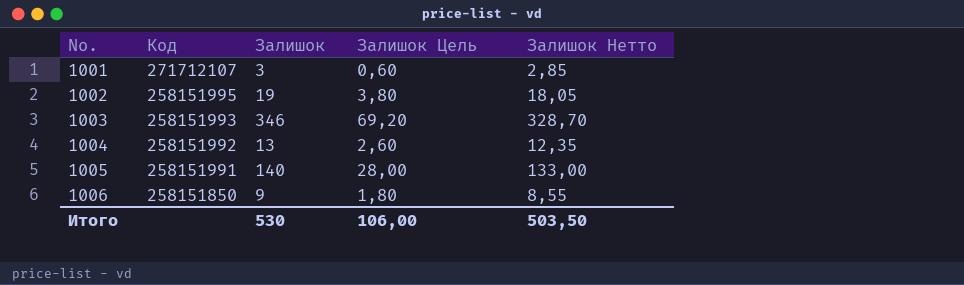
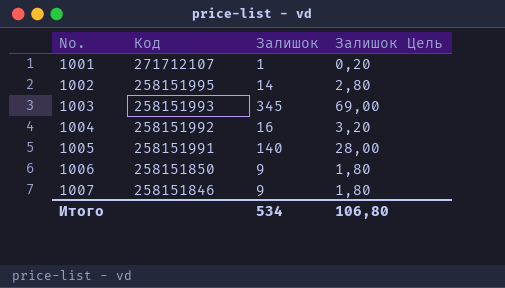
column Залишок Нетто | formula: [Залишок] * 0,95 -> none
1001 | Залишок: 3 -> 1
1001 | Залишок Цель: 0,60 -> 0,20
1002 | Залишок: 19 -> 14
1002 | Залишок Цель: 3,80 -> 2,80
1003 | Залишок: 346 -> 345
1003 | Залишок Цель: 69,20 -> 69,00
1004 | Залишок: 13 -> 16
1004 | Залишок Цель: 2,60 -> 3,20
row 1007: none -> 258151846 | 9 | 1,80
Итого | Залишок: 530 -> 534
Итого | Залишок Цель: 106,00 -> 106,80

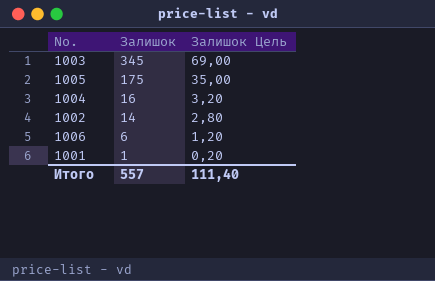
row order: No. ascending -> Залишок descending
column Код | position: 2 -> none
row 1007: 258151846 | 9 | 1,80 -> none
1005 | Залишок: 140 -> 175
1005 | Залишок Цель: 28,00 -> 35,00
1006 | Залишок: 9 -> 6
1006 | Залишок Цель: 1,80 -> 1,20
Итого | Залишок: 534 -> 557
Итого | Залишок Цель: 106,80 -> 111,40

